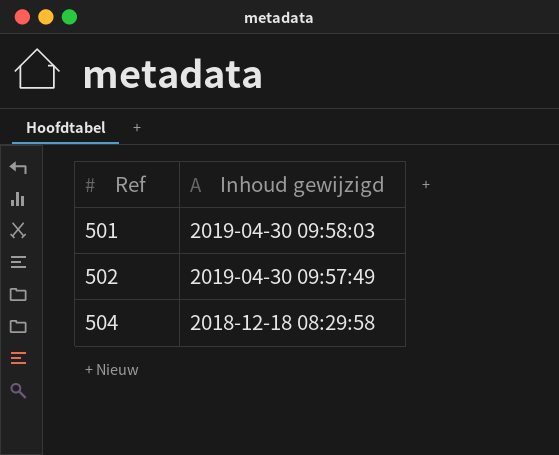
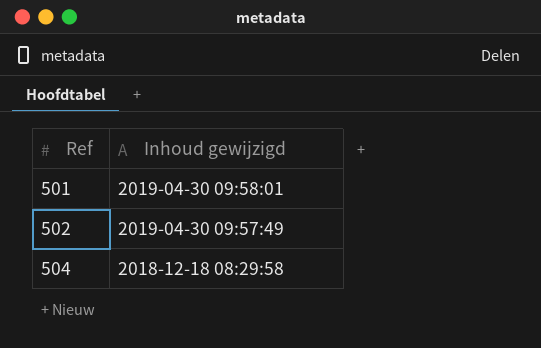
501 | Inhoud gewijzigd: 2019-04-30 09:58:03 -> 2019-04-30 09:58:01

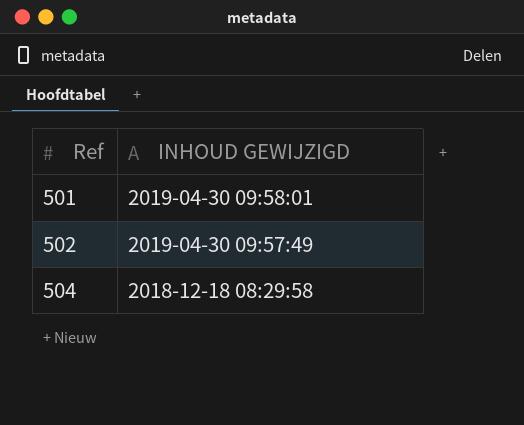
column name: Inhoud gewijzigd -> INHOUD GEWIJZIGD

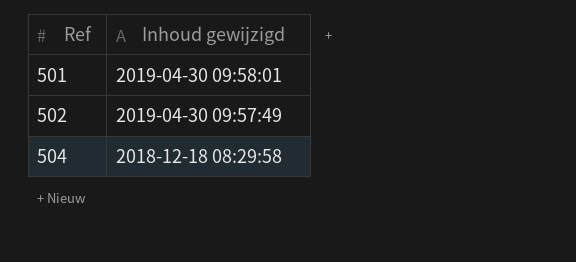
column name: INHOUD GEWIJZIGD -> Inhoud gewijzigd

